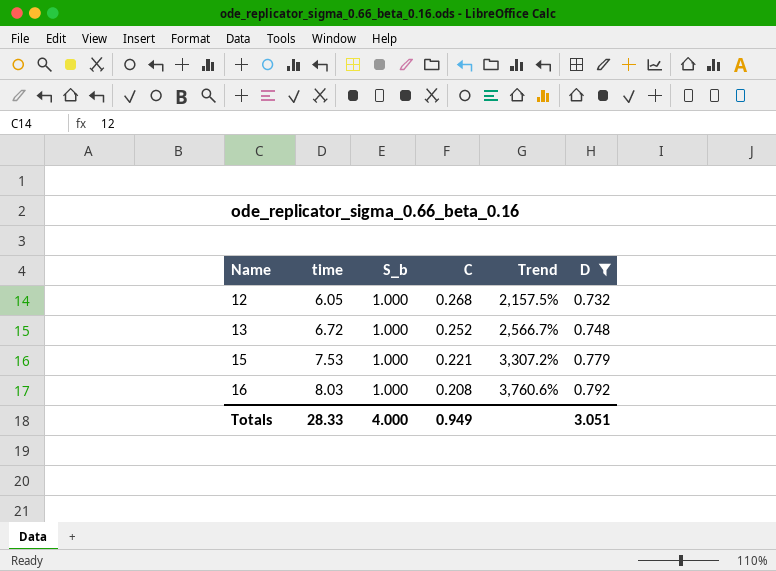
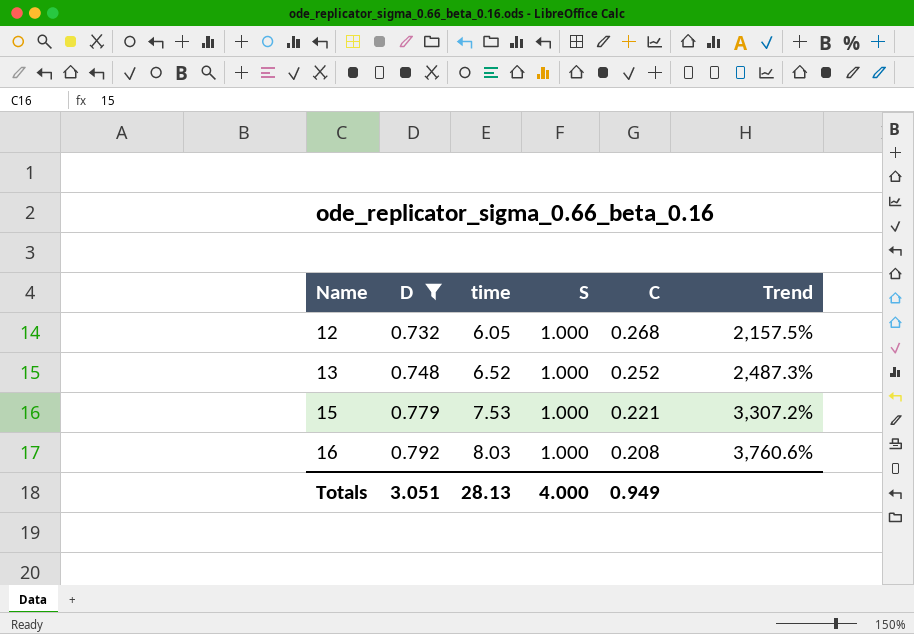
column D | position: 6 -> 2
column name: S_b -> S
13 | time: 6.72 -> 6.52
13 | Trend: 2,566.7% -> 2,487.3%
Totals | time: 28.33 -> 28.13

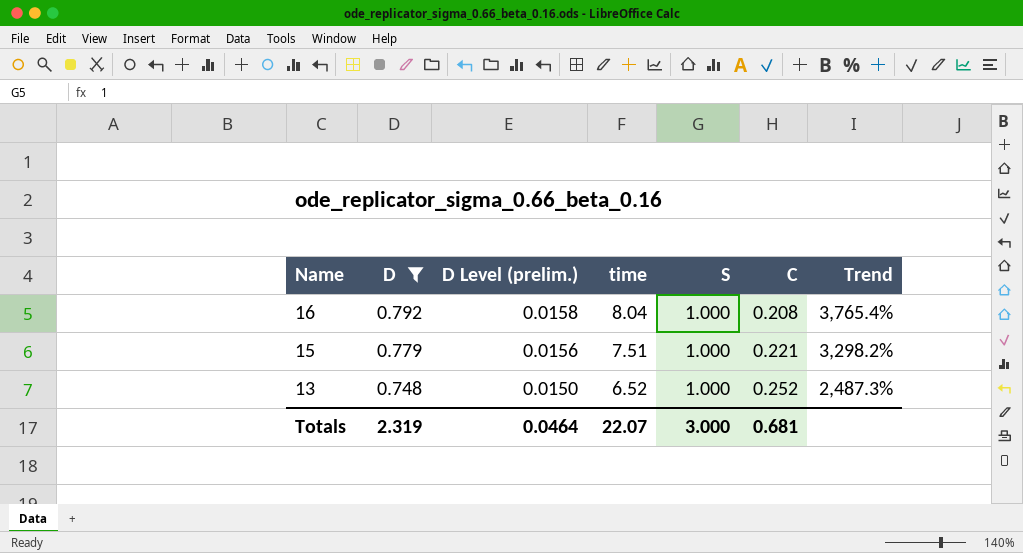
row order: Name ascending -> Name descending
column D Level (prelim.) | formula: none -> [D] * 0.02
row 12: 0.732 | 6.05 | 1.000 | 0.268 | 2,157.5% -> none
16 | time: 8.03 -> 8.04
16 | Trend: 3,760.6% -> 3,765.4%
15 | time: 7.53 -> 7.51
15 | Trend: 3,307.2% -> 3,298.2%
Totals | D: 3.051 -> 2.319
Totals | time: 28.13 -> 22.07
Totals | S: 4.000 -> 3.000
Totals | C: 0.949 -> 0.681

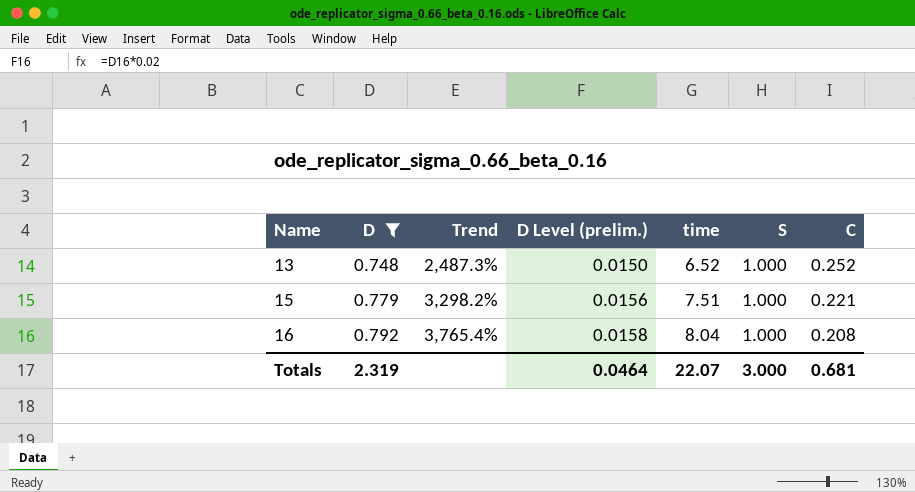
row order: Name descending -> Name ascending
column Trend | position: 7 -> 3

